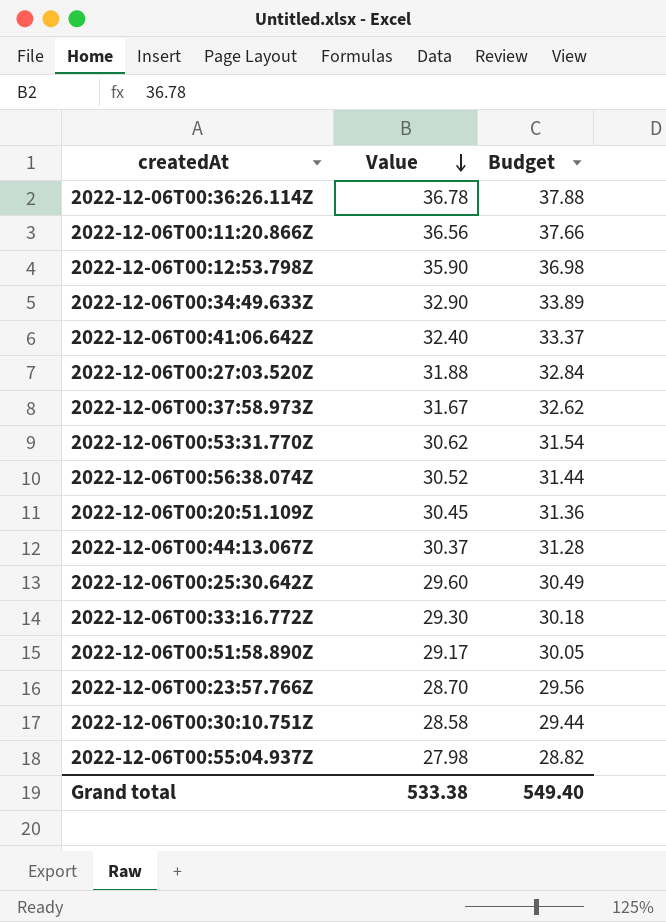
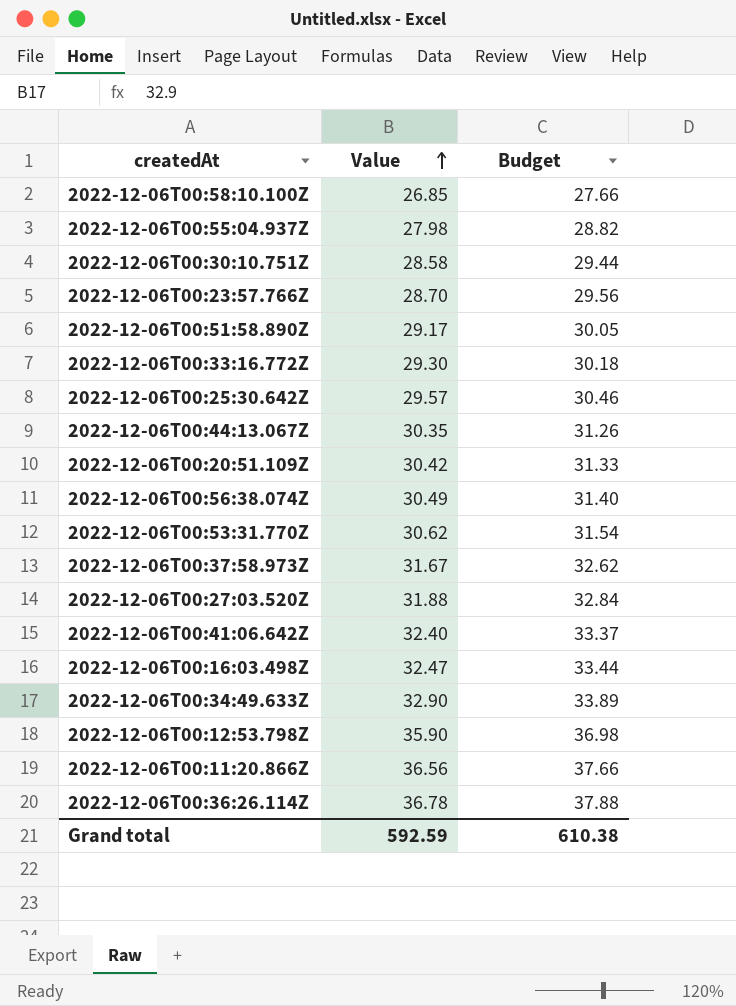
row order: Value descending -> Value ascending
row 2022-12-06T00:58:10.100Z: none -> 26.85 | 27.66
2022-12-06T00:25:30.642Z | Value: 29.60 -> 29.57
2022-12-06T00:25:30.642Z | Budget: 30.49 -> 30.46
2022-12-06T00:44:13.067Z | Value: 30.37 -> 30.35
2022-12-06T00:44:13.067Z | Budget: 31.28 -> 31.26
2022-12-06T00:20:51.109Z | Value: 30.45 -> 30.42
2022-12-06T00:20:51.109Z | Budget: 31.36 -> 31.33
2022-12-06T00:56:38.074Z | Value: 30.52 -> 30.49
2022-12-06T00:56:38.074Z | Budget: 31.44 -> 31.40
row 2022-12-06T00:16:03.498Z: none -> 32.47 | 33.44
Grand total | Value: 533.38 -> 592.59
Grand total | Budget: 549.40 -> 610.38

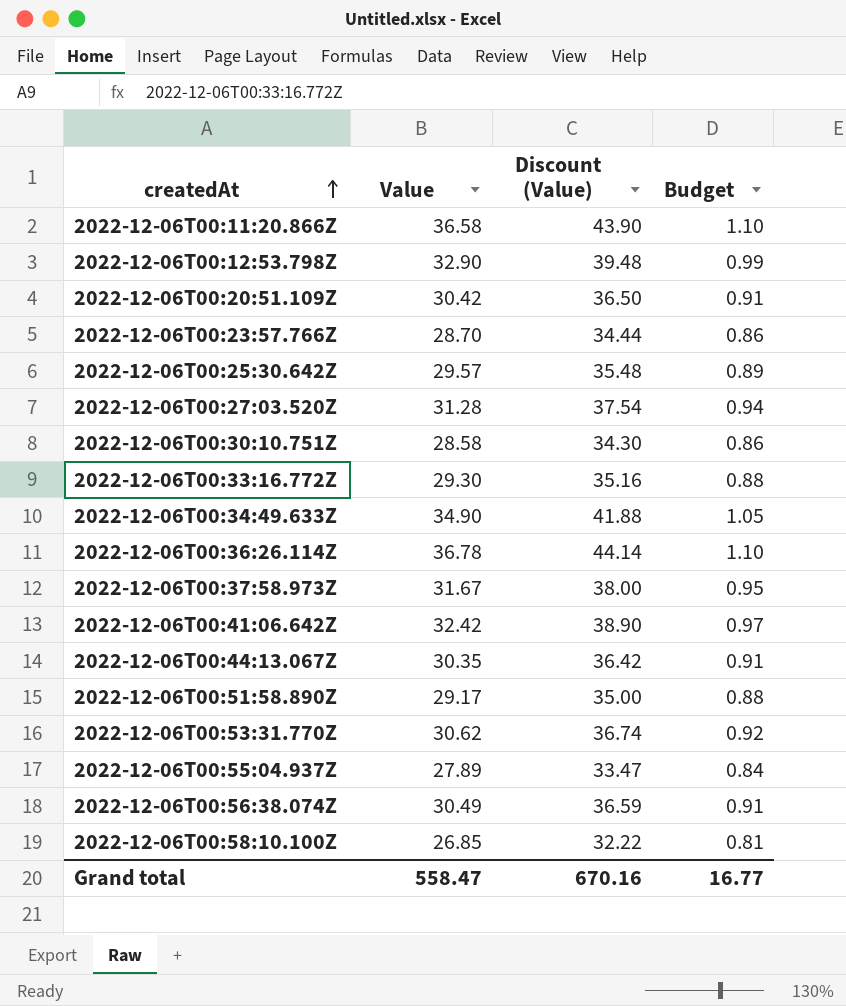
row order: Value ascending -> createdAt ascending
column Discount (Value) | formula: none -> [Value] * 1.2
column Budget | formula: [Value] * 1.03 -> [Value] * 0.03
row 2022-12-06T00:16:03.498Z: 32.47 | 33.44 -> none
2022-12-06T00:11:20.866Z | Value: 36.56 -> 36.58
2022-12-06T00:12:53.798Z | Value: 35.90 -> 32.90
2022-12-06T00:27:03.520Z | Value: 31.88 -> 31.28
2022-12-06T00:34:49.633Z | Value: 32.90 -> 34.90
2022-12-06T00:41:06.642Z | Value: 32.40 -> 32.42
2022-12-06T00:55:04.937Z | Value: 27.98 -> 27.89
Grand total | Value: 592.59 -> 558.47
Grand total | Budget: 610.38 -> 16.77

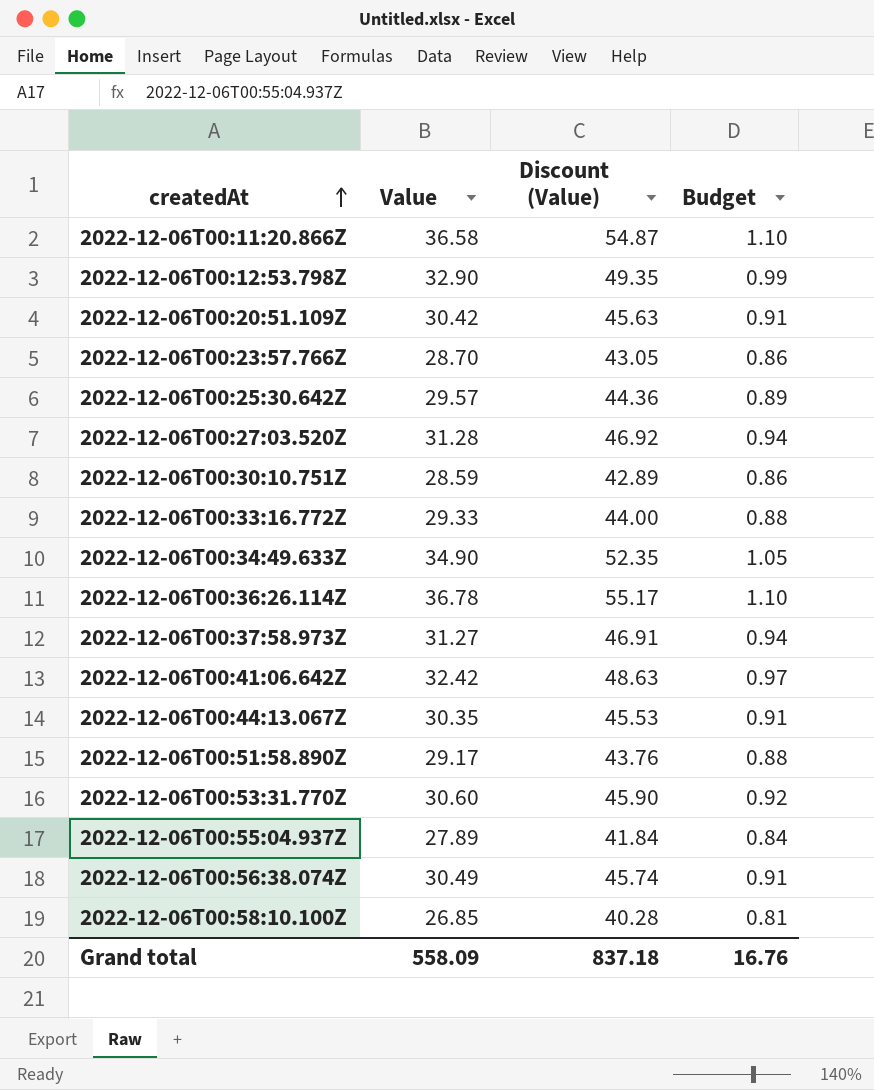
column Discount (Value) | formula: [Value] * 1.2 -> [Value] * 1.5
2022-12-06T00:30:10.751Z | Value: 28.58 -> 28.59
2022-12-06T00:33:16.772Z | Value: 29.30 -> 29.33
2022-12-06T00:37:58.973Z | Value: 31.67 -> 31.27
2022-12-06T00:37:58.973Z | Budget: 0.95 -> 0.94
2022-12-06T00:53:31.770Z | Value: 30.62 -> 30.60
Grand total | Value: 558.47 -> 558.09
Grand total | Discount (Value): 670.16 -> 837.18
Grand total | Budget: 16.77 -> 16.76

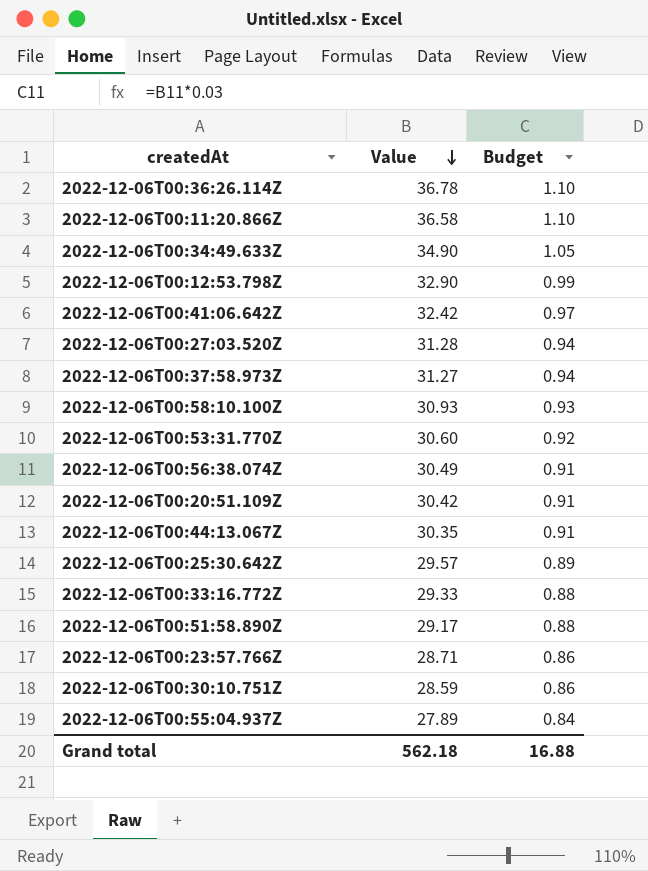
row order: createdAt ascending -> Value descending
column Discount (Value) | formula: [Value] * 1.5 -> none
2022-12-06T00:58:10.100Z | Value: 26.85 -> 30.93
2022-12-06T00:58:10.100Z | Budget: 0.81 -> 0.93
2022-12-06T00:23:57.766Z | Value: 28.70 -> 28.71
Grand total | Value: 558.09 -> 562.18
Grand total | Budget: 16.76 -> 16.88

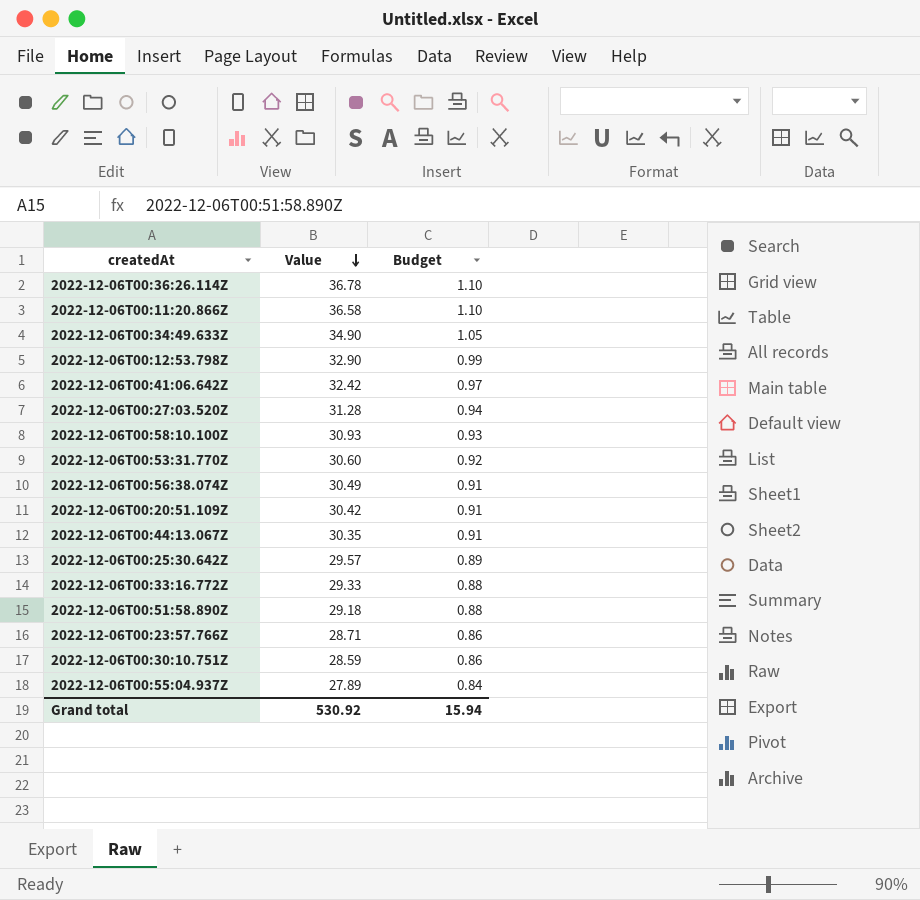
row 2022-12-06T00:37:58.973Z: 31.27 | 0.94 -> none
2022-12-06T00:51:58.890Z | Value: 29.17 -> 29.18
Grand total | Value: 562.18 -> 530.92
Grand total | Budget: 16.88 -> 15.94

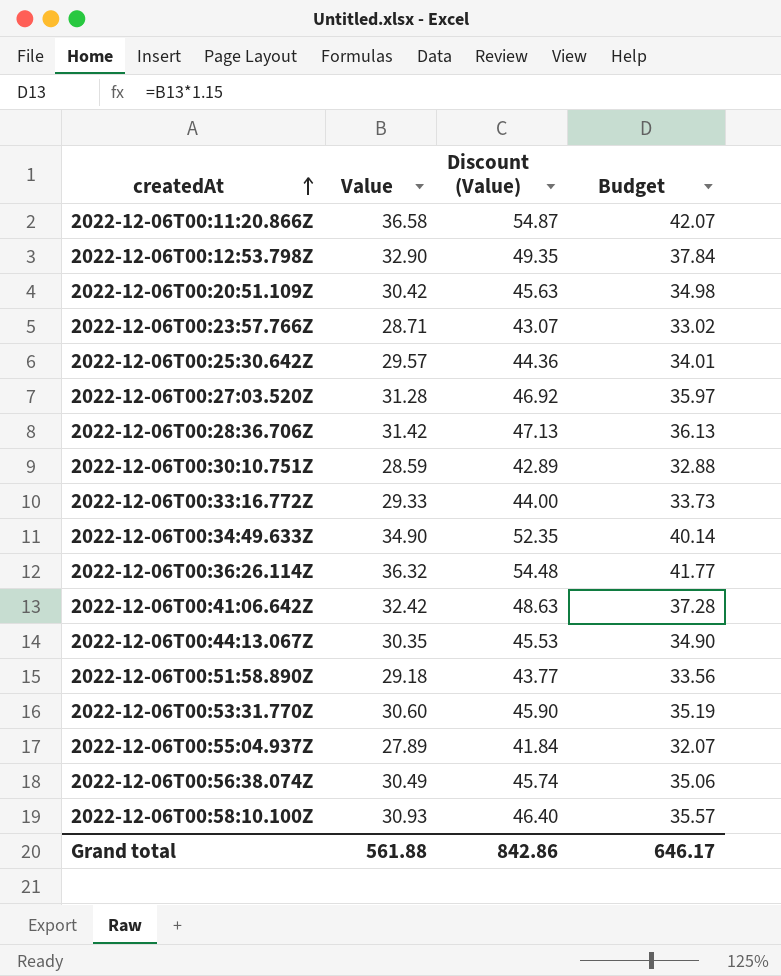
row order: Value descending -> createdAt ascending
column Discount (Value) | formula: none -> [Value] * 1.5
column Budget | formula: [Value] * 0.03 -> [Value] * 1.15
row 2022-12-06T00:28:36.706Z: none -> 31.42 | 47.13 | 36.13
2022-12-06T00:36:26.114Z | Value: 36.78 -> 36.32
Grand total | Value: 530.92 -> 561.88
Grand total | Budget: 15.94 -> 646.17

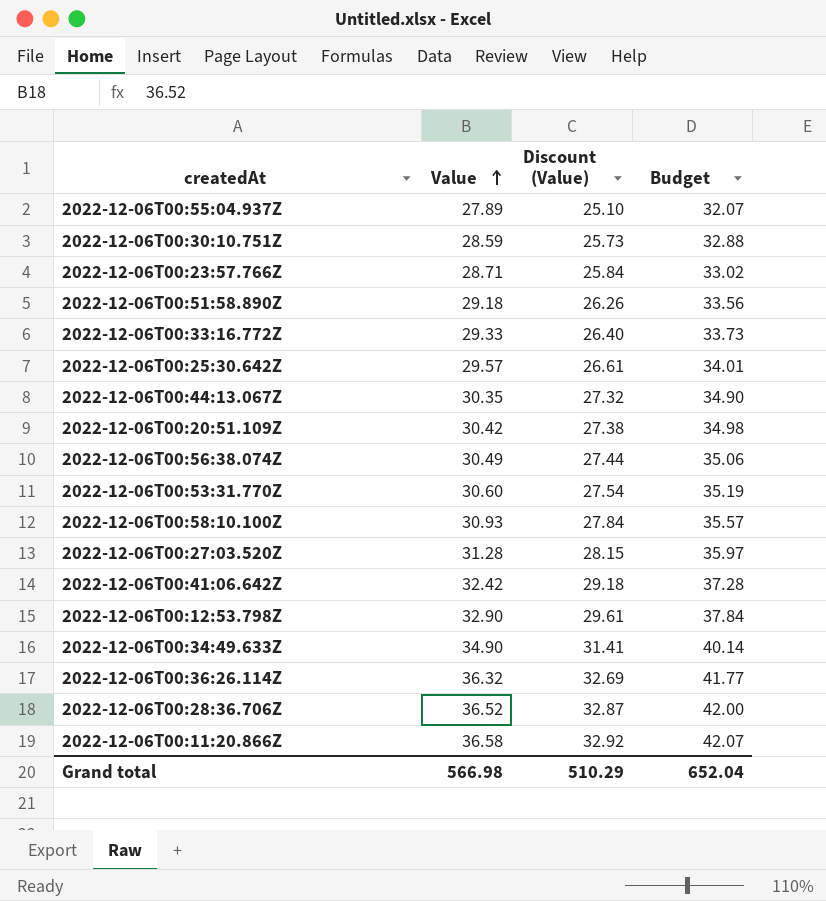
row order: createdAt ascending -> Value ascending
column Discount (Value) | formula: [Value] * 1.5 -> [Value] * 0.9
2022-12-06T00:28:36.706Z | Value: 31.42 -> 36.52
2022-12-06T00:28:36.706Z | Budget: 36.13 -> 42.00
Grand total | Value: 561.88 -> 566.98
Grand total | Discount (Value): 842.86 -> 510.29
Grand total | Budget: 646.17 -> 652.04

